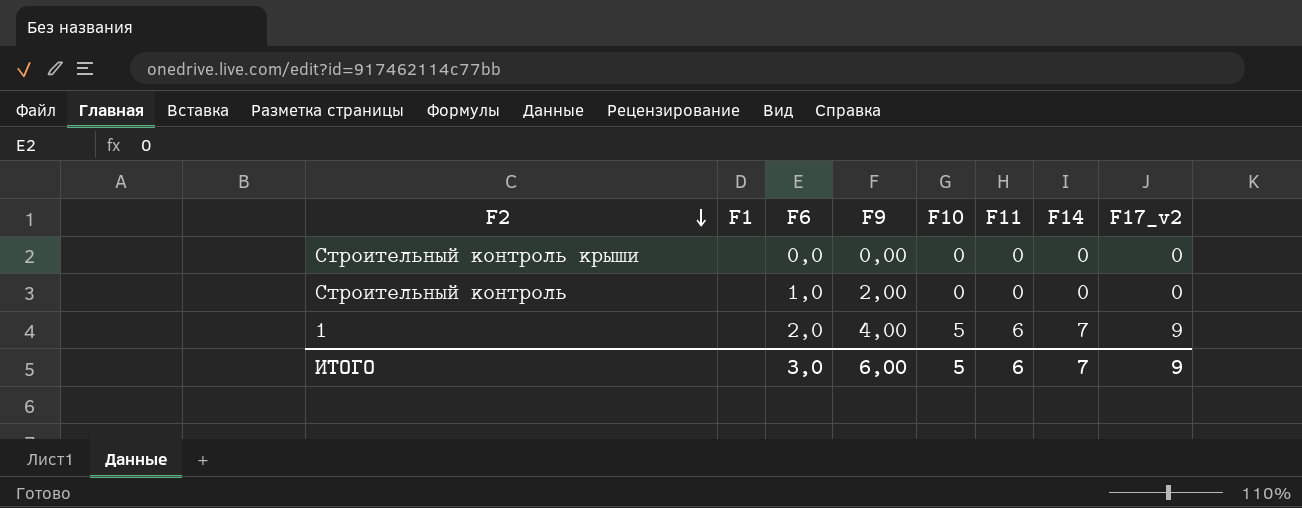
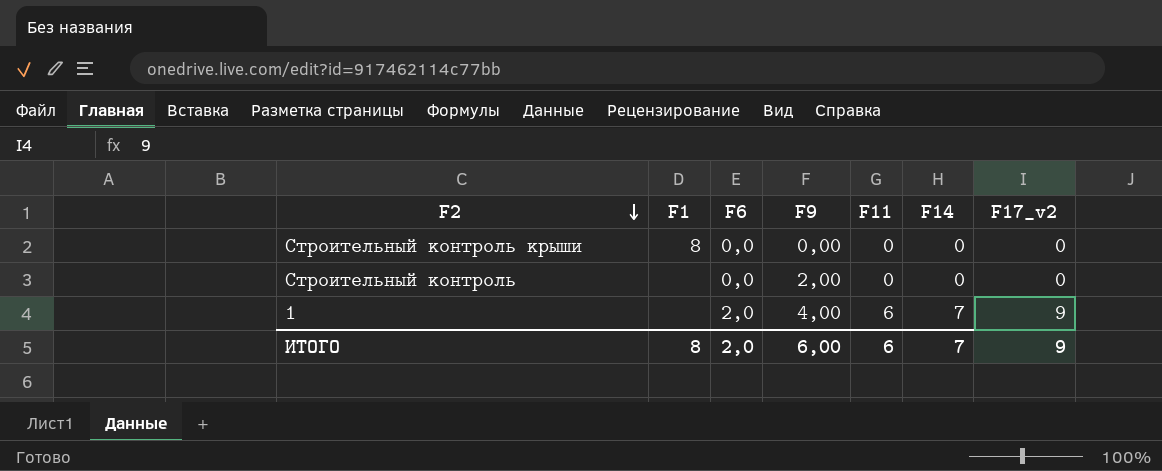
column F10 | position: 5 -> none
Строительный контроль крыши | F1: none -> 8
Строительный контроль | F6: 1,0 -> 0,0
ИТОГО | F1: none -> 8
ИТОГО | F6: 3,0 -> 2,0

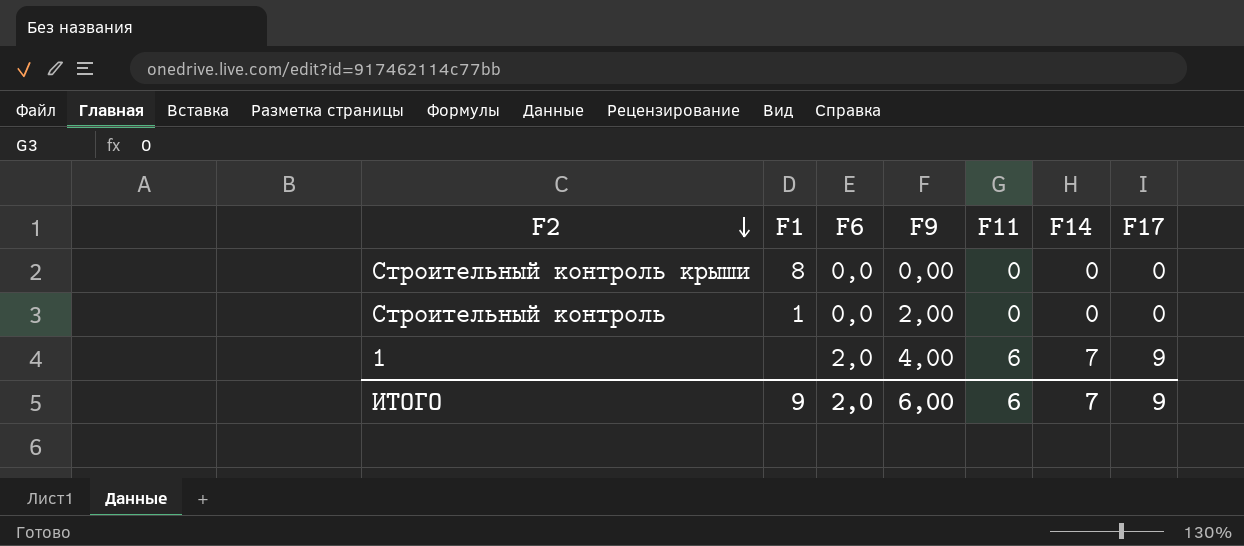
column name: F17_v2 -> F17
Строительный контроль | F1: none -> 1
ИТОГО | F1: 8 -> 9

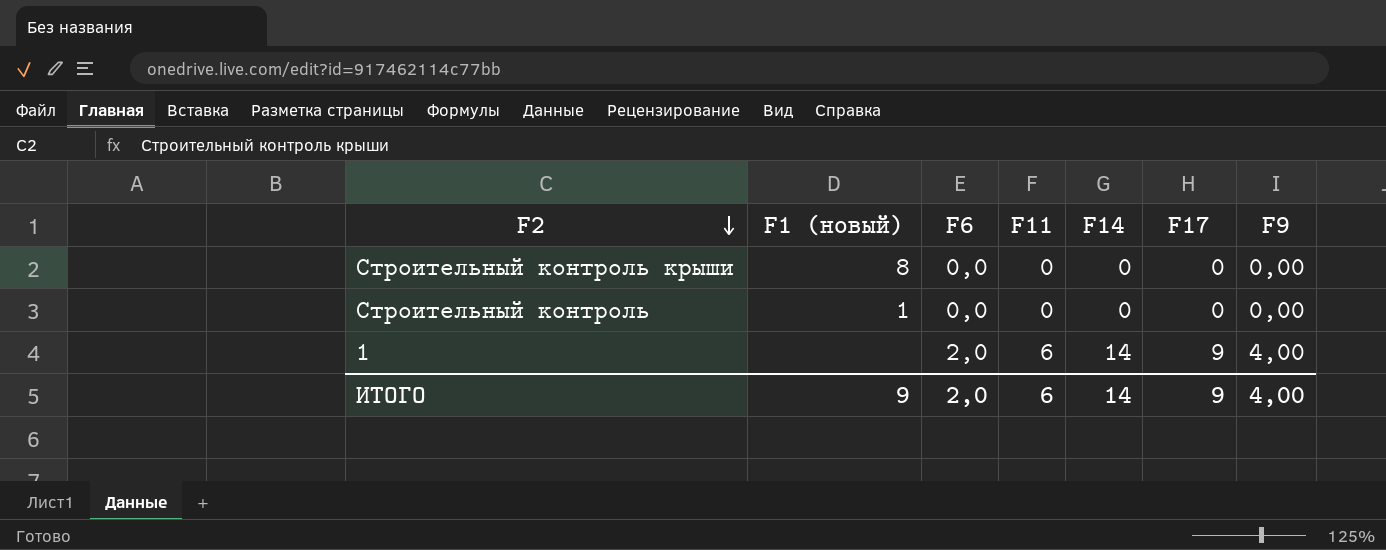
column name: F1 -> F1 (новый)
column F9 | position: 4 -> 7
Строительный контроль | F9: 2,00 -> 0,00
1 | F14: 7 -> 14
ИТОГО | F14: 7 -> 14
ИТОГО | F9: 6,00 -> 4,00

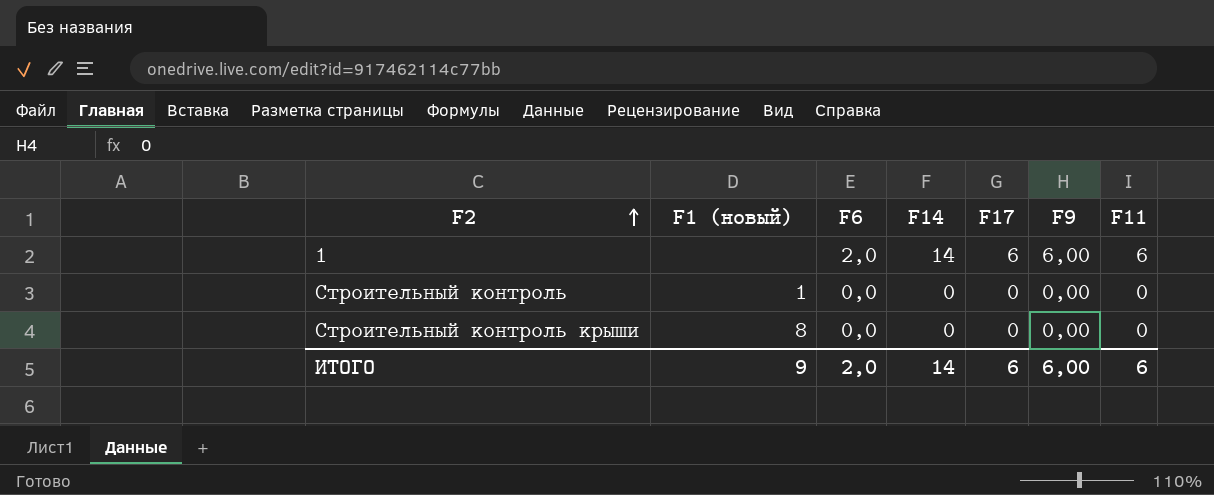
row order: F2 descending -> F2 ascending
column F11 | position: 4 -> 7
1 | F17: 9 -> 6
1 | F9: 4,00 -> 6,00
ИТОГО | F17: 9 -> 6
ИТОГО | F9: 4,00 -> 6,00

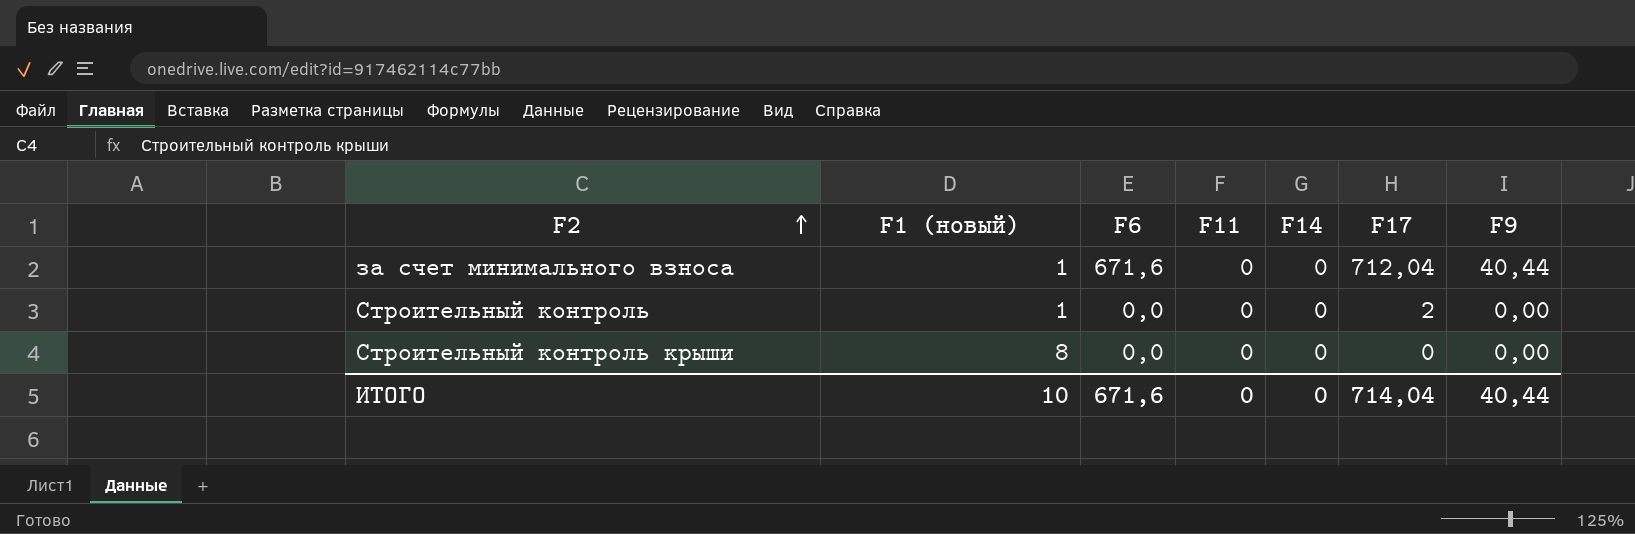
column F11 | position: 7 -> 4
row 1: none | 2,0 | 14 | 6 | 6,00 | 6 -> none
row за счет минимального взноса: none -> 1 | 671,6 | 0 | 0 | 712,04 | 40,44
Строительный контроль | F17: 0 -> 2
ИТОГО | F1 (новый): 9 -> 10
ИТОГО | F6: 2,0 -> 671,6
ИТОГО | F11: 6 -> 0
ИТОГО | F14: 14 -> 0
ИТОГО | F17: 6 -> 714,04
ИТОГО | F9: 6,00 -> 40,44

